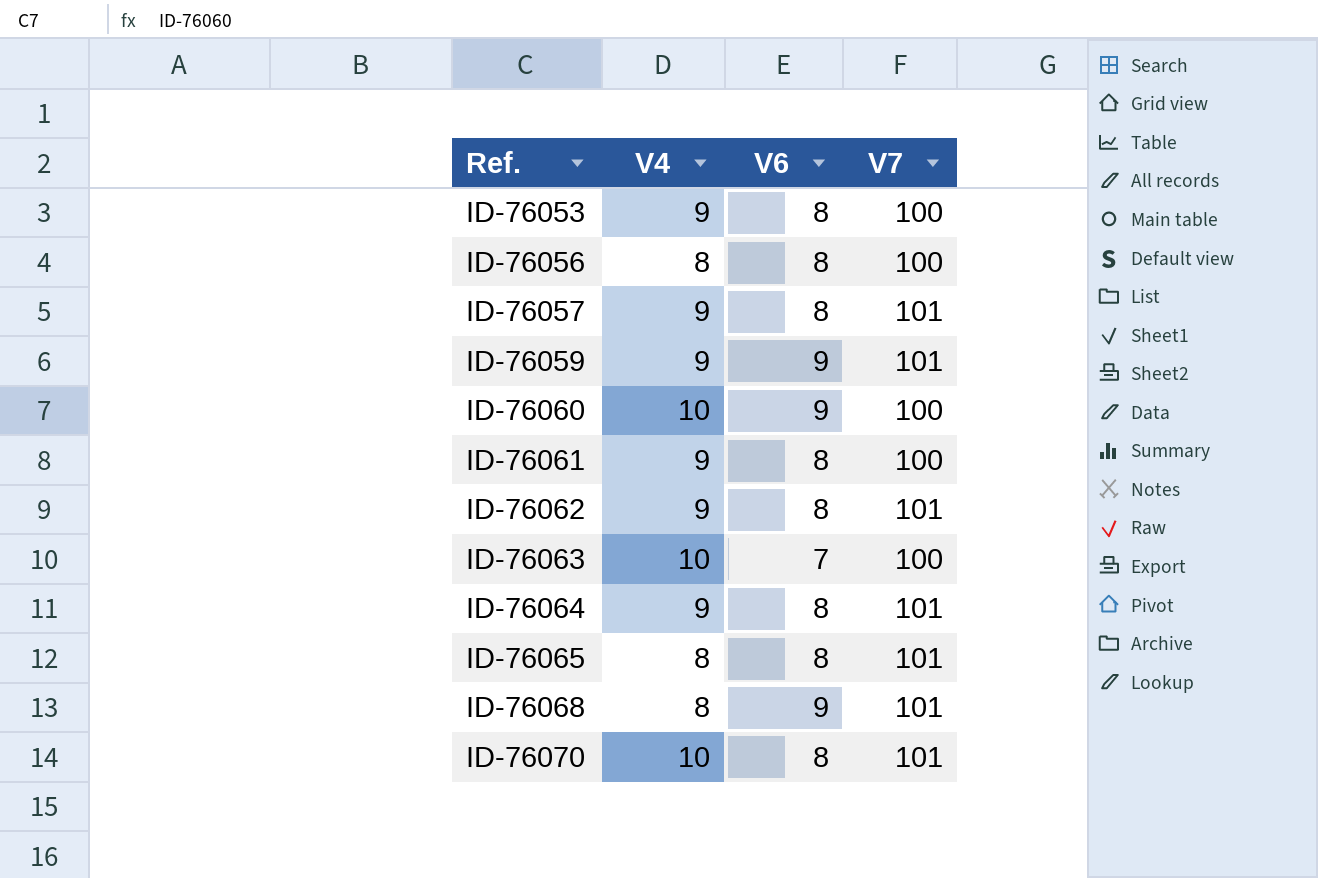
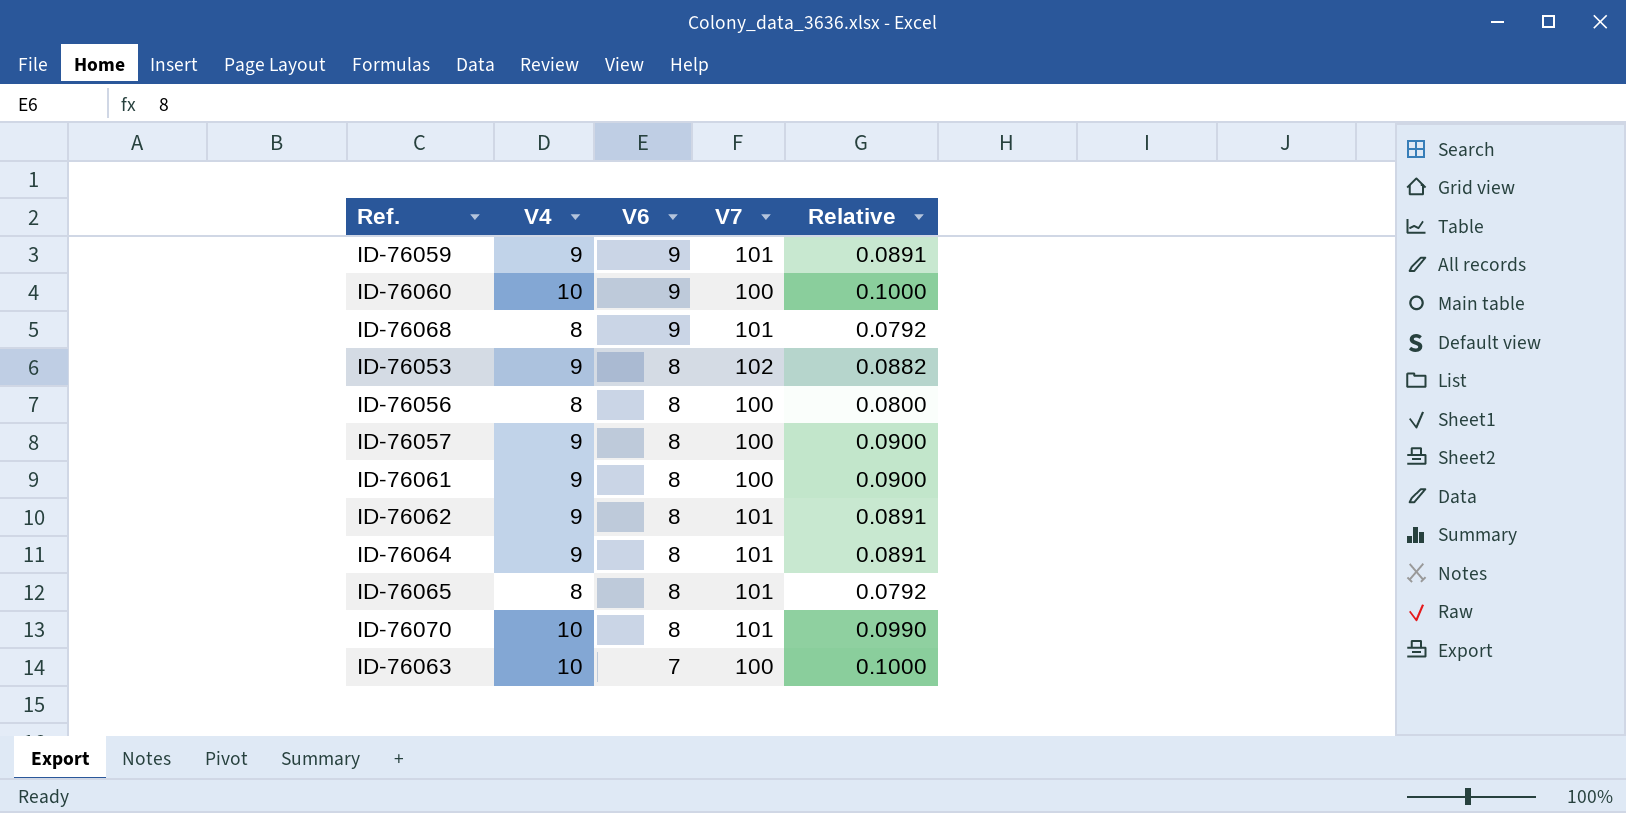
row order: Ref. ascending -> V6 descending
column Relative | formula: none -> [V4] / [V7]
ID-76053 | V7: 100 -> 102
ID-76057 | V7: 101 -> 100

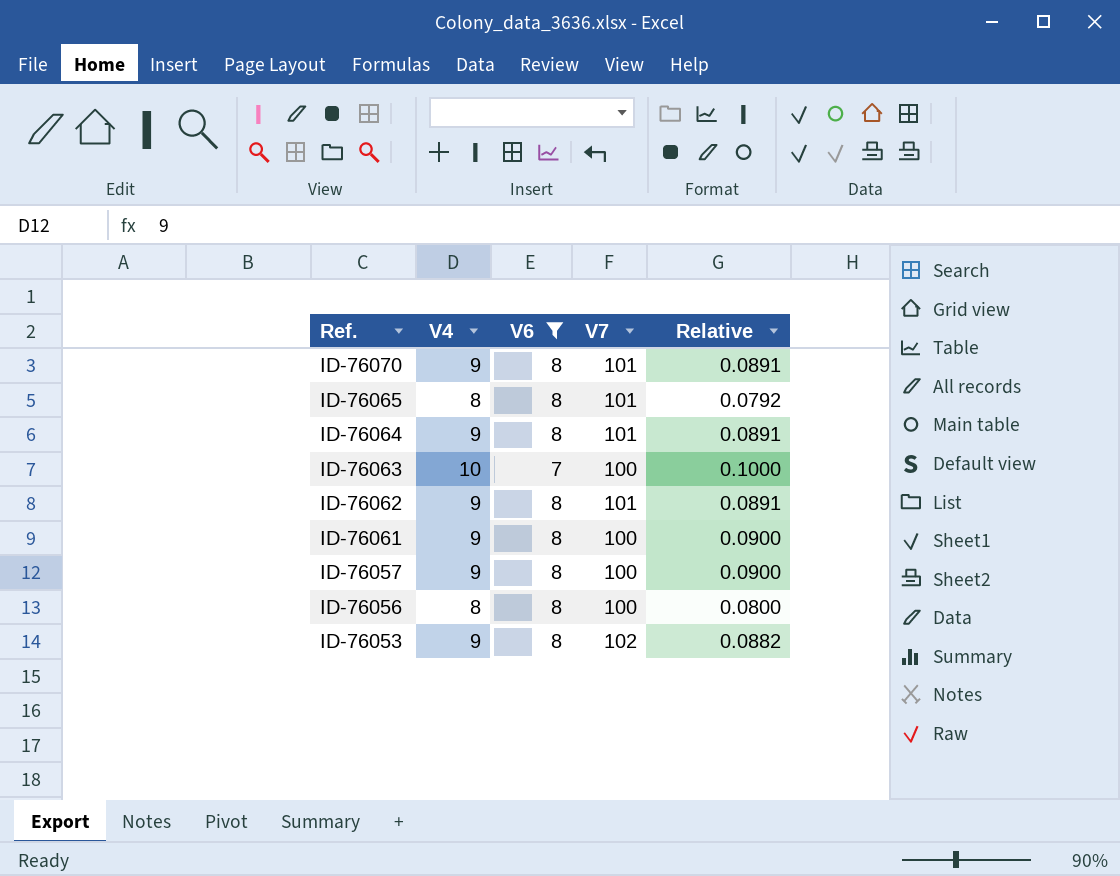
filter: none -> V6 != 9
row order: V6 descending -> Ref. descending
ID-76070 | V4: 10 -> 9
ID-76070 | Relative: 0.0990 -> 0.0891

